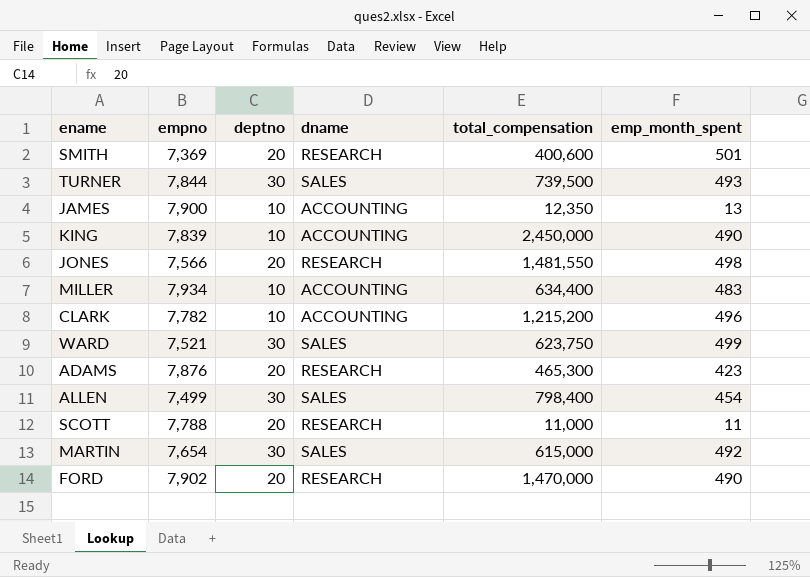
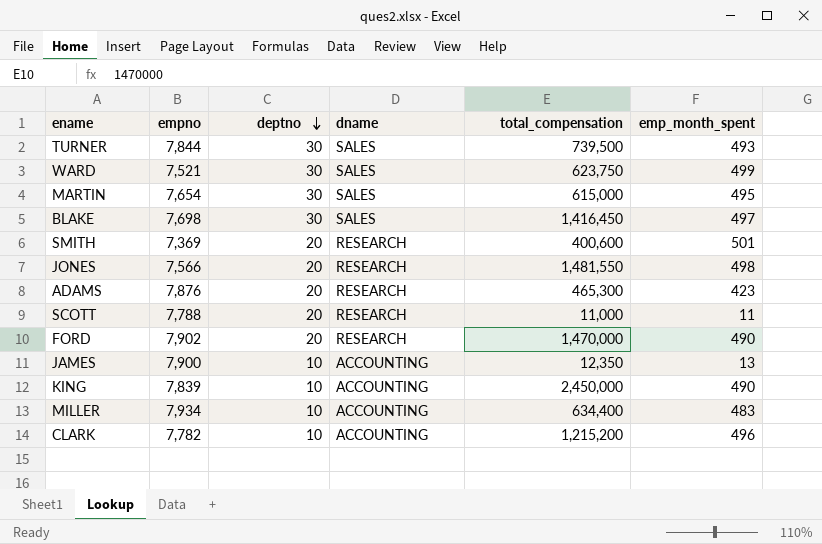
row order: none -> deptno descending
row ALLEN: 7,499 | 30 | SALES | 798,400 | 454 -> none
MARTIN | emp_month_spent: 492 -> 495
row BLAKE: none -> 7,698 | 30 | SALES | 1,416,450 | 497

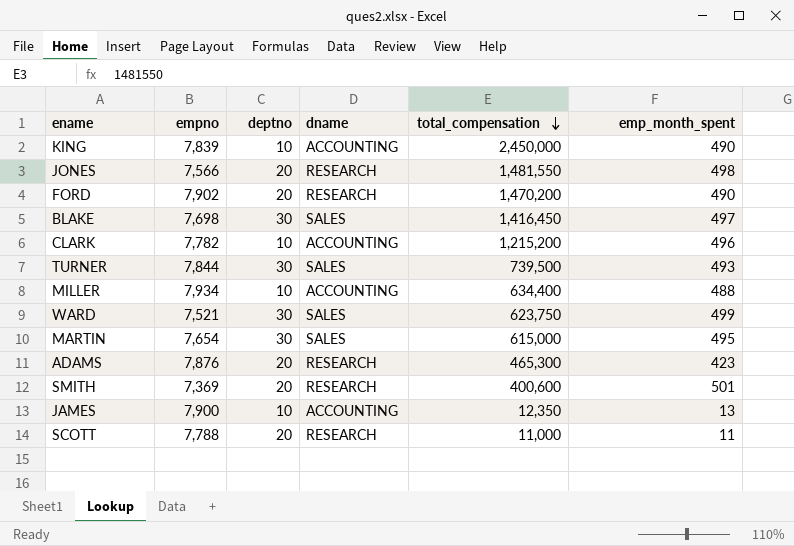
row order: deptno descending -> total_compensation descending
FORD | total_compensation: 1,470,000 -> 1,470,200
MILLER | emp_month_spent: 483 -> 488

